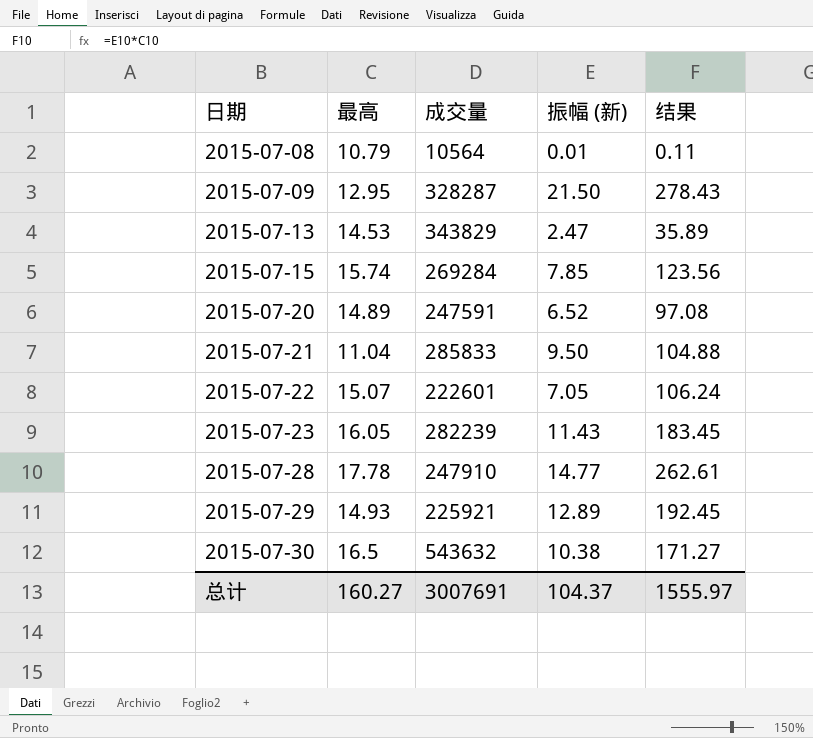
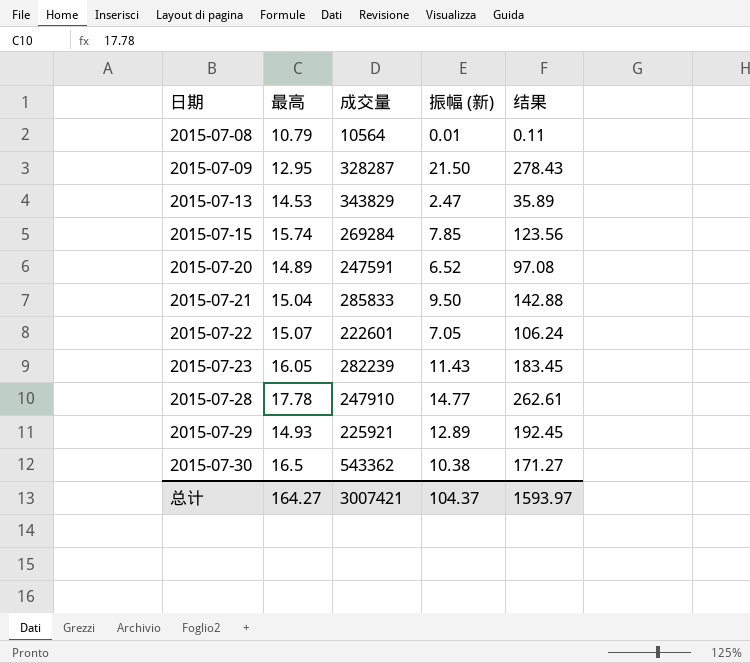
2015-07-21 | 最高: 11.04 -> 15.04
2015-07-21 | 结果: 104.88 -> 142.88
2015-07-30 | 成交量: 543632 -> 543362
总计 | 最高: 160.27 -> 164.27
总计 | 成交量: 3007691 -> 3007421
总计 | 结果: 1555.97 -> 1593.97

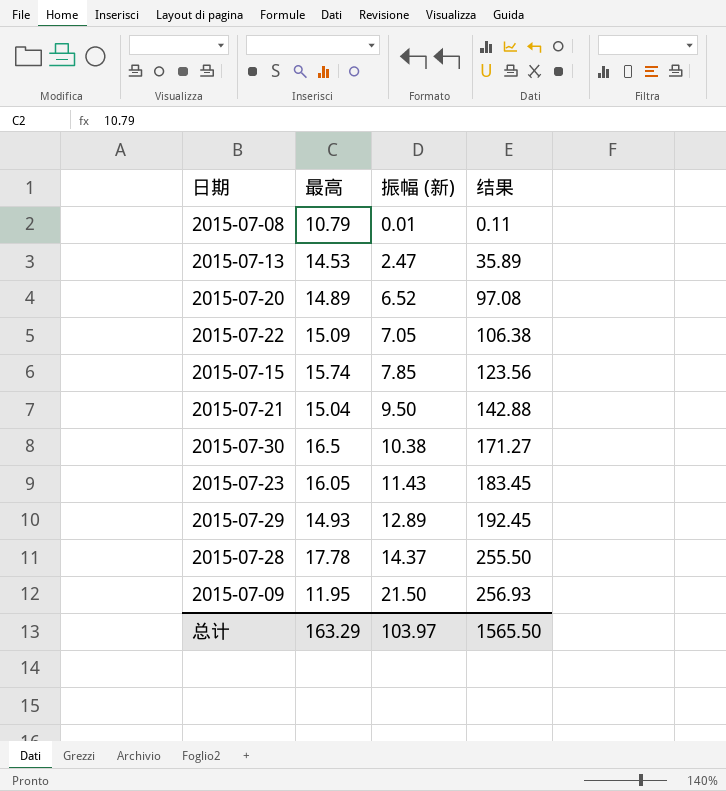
row order: 日期 ascending -> 振幅 (新) ascending
column 成交量 | position: 3 -> none
2015-07-22 | 最高: 15.07 -> 15.09
2015-07-22 | 结果: 106.24 -> 106.38
2015-07-28 | 振幅 (新): 14.77 -> 14.37
2015-07-28 | 结果: 262.61 -> 255.50
2015-07-09 | 最高: 12.95 -> 11.95
2015-07-09 | 结果: 278.43 -> 256.93
总计 | 最高: 164.27 -> 163.29
总计 | 振幅 (新): 104.37 -> 103.97
总计 | 结果: 1593.97 -> 1565.50

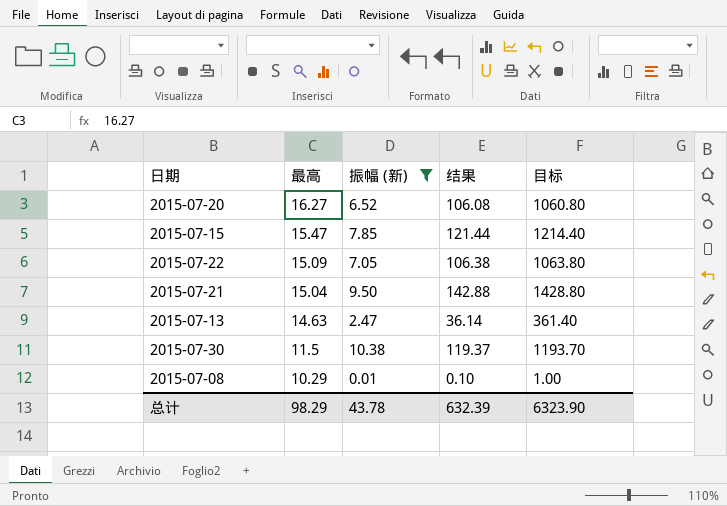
filter: none -> 振幅 (新) <= 10.38
row order: 振幅 (新) ascending -> 最高 descending
column 目标 | formula: none -> [结果] * 10
2015-07-20 | 最高: 14.89 -> 16.27
2015-07-20 | 结果: 97.08 -> 106.08
2015-07-15 | 最高: 15.74 -> 15.47
2015-07-15 | 结果: 123.56 -> 121.44
2015-07-13 | 最高: 14.53 -> 14.63
2015-07-13 | 结果: 35.89 -> 36.14
2015-07-30 | 最高: 16.5 -> 11.5
2015-07-30 | 结果: 171.27 -> 119.37
2015-07-08 | 最高: 10.79 -> 10.29
2015-07-08 | 结果: 0.11 -> 0.10
总计 | 最高: 163.29 -> 98.29
总计 | 振幅 (新): 103.97 -> 43.78
总计 | 结果: 1565.50 -> 632.39

